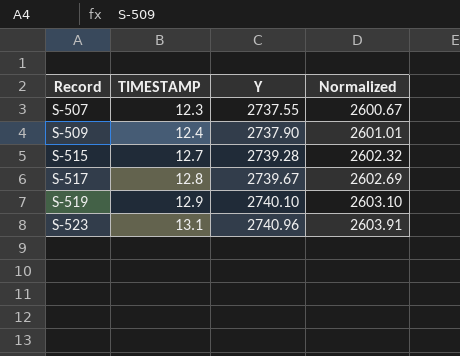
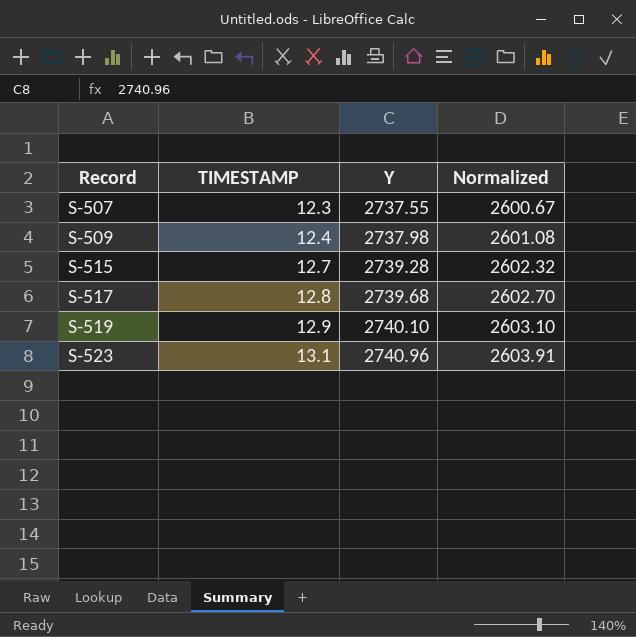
S-509 | Y: 2737.90 -> 2737.98
S-509 | Normalized: 2601.01 -> 2601.08
S-517 | Y: 2739.67 -> 2739.68
S-517 | Normalized: 2602.69 -> 2602.70

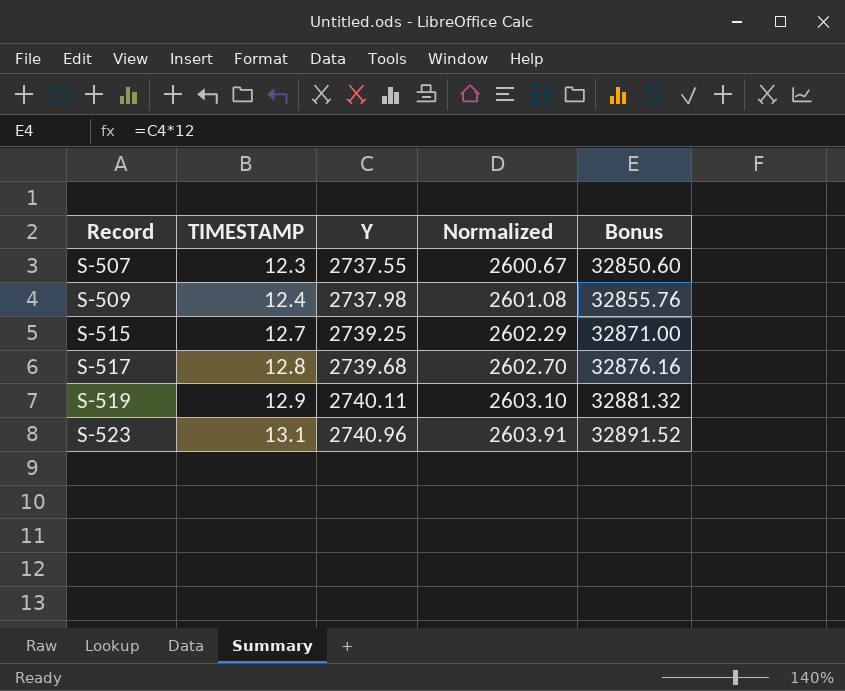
column Bonus | formula: none -> [Y] * 12
S-515 | Y: 2739.28 -> 2739.25
S-515 | Normalized: 2602.32 -> 2602.29
S-519 | Y: 2740.10 -> 2740.11

